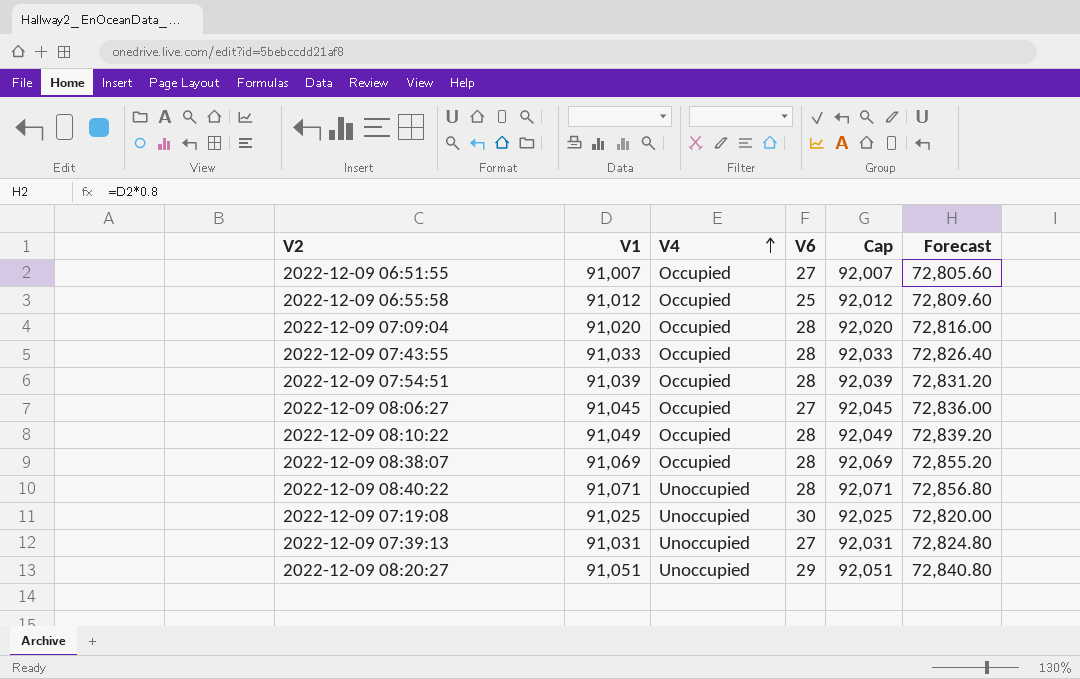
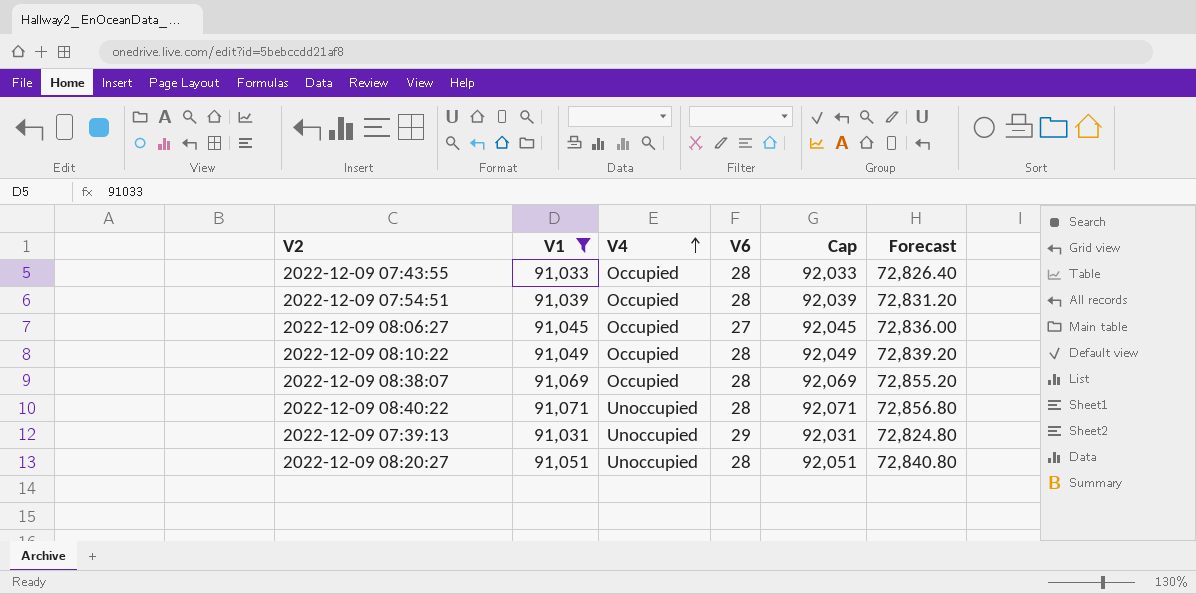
filter: none -> V1 >= 91,031
2022-12-09 07:39:13 | V6: 27 -> 29
2022-12-09 08:20:27 | V6: 29 -> 28

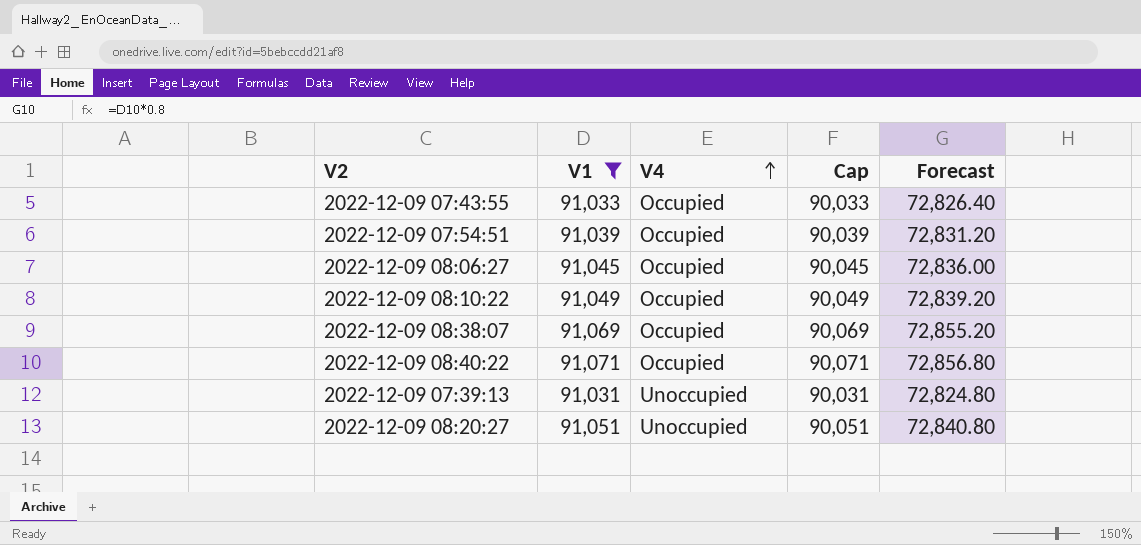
column V6 | position: 4 -> none
column Cap | formula: [V1] + 1000 -> [V1] - 1000
2022-12-09 08:40:22 | V4: Unoccupied -> Occupied

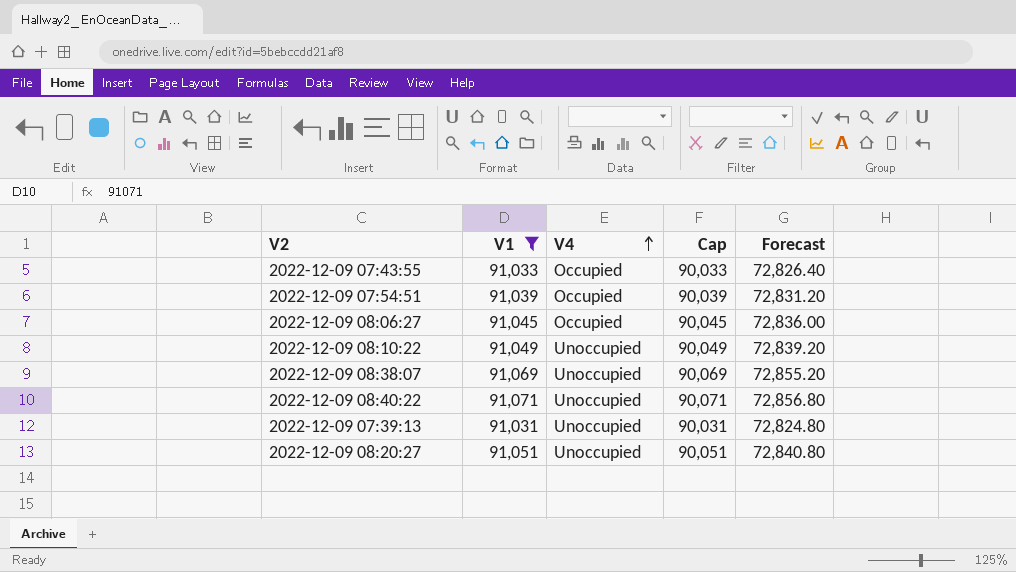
2022-12-09 08:10:22 | V4: Occupied -> Unoccupied
2022-12-09 08:38:07 | V4: Occupied -> Unoccupied
2022-12-09 08:40:22 | V4: Occupied -> Unoccupied

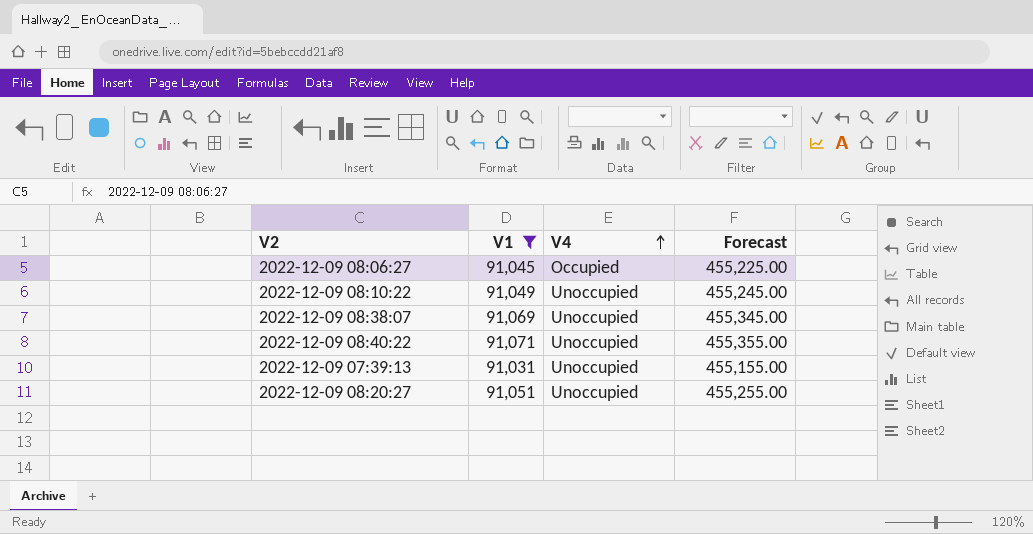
column Cap | formula: [V1] - 1000 -> none
column Forecast | formula: [V1] * 0.8 -> [V1] * 5
row 2022-12-09 07:43:55: 91,033 | Occupied | 90,033 | 72,826.40 -> none
row 2022-12-09 07:54:51: 91,039 | Occupied | 90,039 | 72,831.20 -> none

